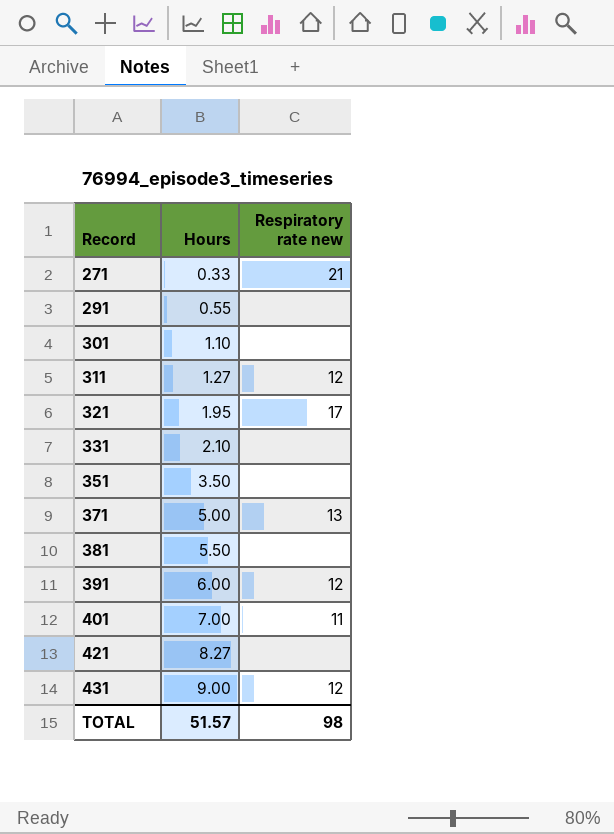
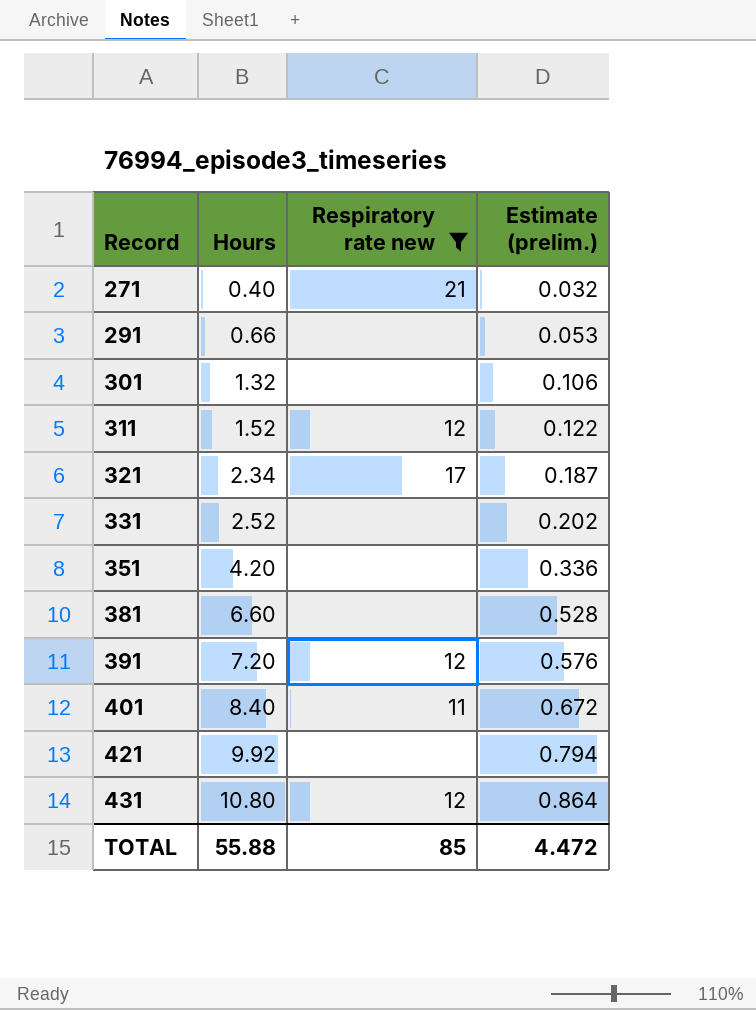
filter: none -> Respiratory rate new != 13
column Estimate (prelim.) | formula: none -> [Hours] * 0.08
271 | Hours: 0.33 -> 0.40
291 | Hours: 0.55 -> 0.66
301 | Hours: 1.10 -> 1.32
311 | Hours: 1.27 -> 1.52
321 | Hours: 1.95 -> 2.34
331 | Hours: 2.10 -> 2.52
351 | Hours: 3.50 -> 4.20
381 | Hours: 5.50 -> 6.60
391 | Hours: 6.00 -> 7.20
401 | Hours: 7.00 -> 8.40
421 | Hours: 8.27 -> 9.92
431 | Hours: 9.00 -> 10.80
TOTAL | Hours: 51.57 -> 55.88
TOTAL | Respiratory rate new: 98 -> 85

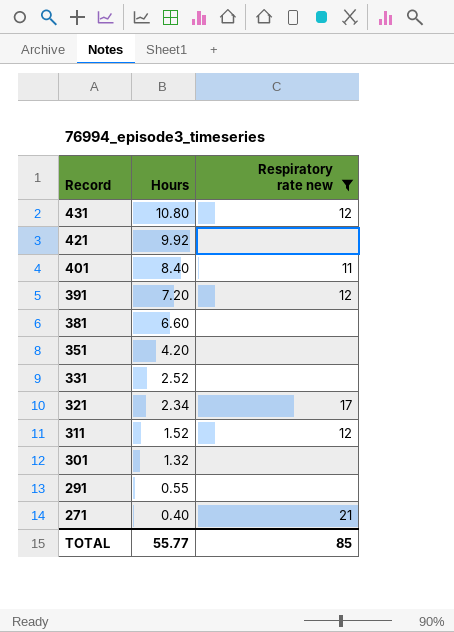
row order: Record ascending -> Record descending
column Estimate (prelim.) | formula: [Hours] * 0.08 -> none
291 | Hours: 0.66 -> 0.55
TOTAL | Hours: 55.88 -> 55.77

